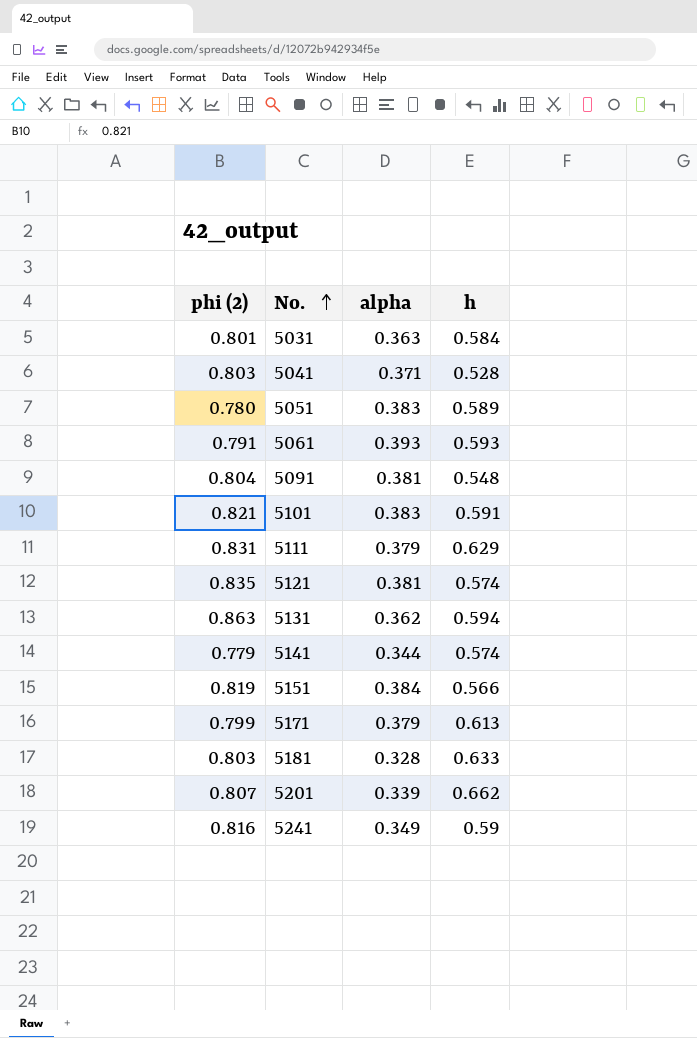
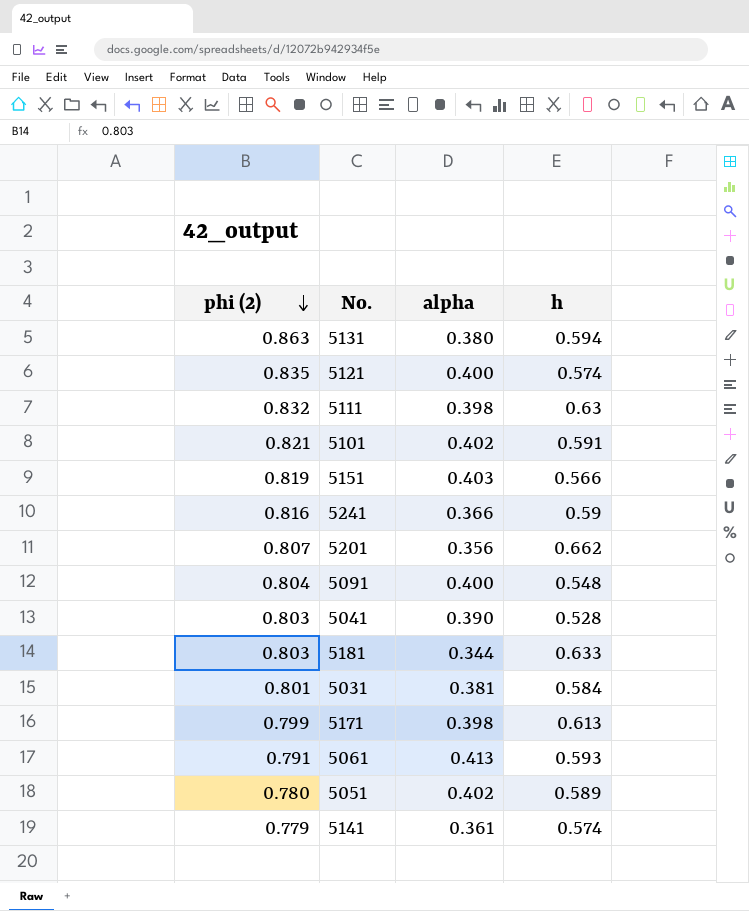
row order: No. ascending -> phi (2) descending
5131 | alpha: 0.362 -> 0.380
5121 | alpha: 0.381 -> 0.400
5111 | phi (2): 0.831 -> 0.832
5111 | alpha: 0.379 -> 0.398
5111 | h: 0.629 -> 0.63
5101 | alpha: 0.383 -> 0.402
5151 | alpha: 0.384 -> 0.403
5241 | alpha: 0.349 -> 0.366
5201 | alpha: 0.339 -> 0.356
5091 | alpha: 0.381 -> 0.400
5041 | alpha: 0.371 -> 0.390
5181 | alpha: 0.328 -> 0.344
5031 | alpha: 0.363 -> 0.381
5171 | alpha: 0.379 -> 0.398
5061 | alpha: 0.393 -> 0.413
5051 | alpha: 0.383 -> 0.402
5141 | alpha: 0.344 -> 0.361

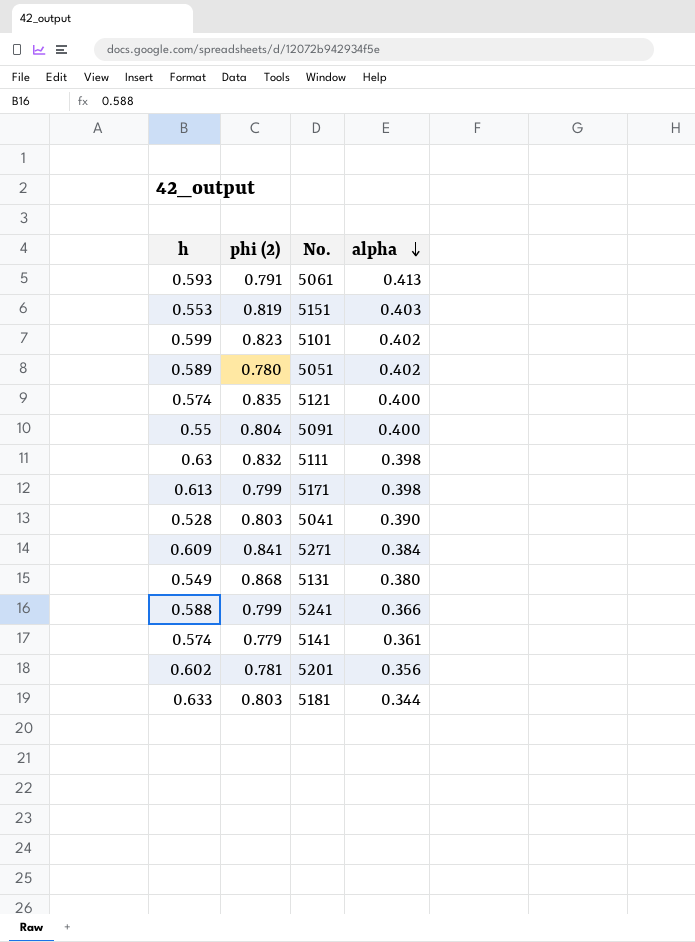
row order: phi (2) descending -> alpha descending
column h | position: 4 -> 1
row 5031: 0.801 | 0.381 | 0.584 -> none
5151 | h: 0.566 -> 0.553
5101 | h: 0.591 -> 0.599
5101 | phi (2): 0.821 -> 0.823
5091 | h: 0.548 -> 0.55
row 5271: none -> 0.609 | 0.841 | 0.384
5131 | h: 0.594 -> 0.549
5131 | phi (2): 0.863 -> 0.868
5241 | h: 0.59 -> 0.588
5241 | phi (2): 0.816 -> 0.799
5201 | h: 0.662 -> 0.602
5201 | phi (2): 0.807 -> 0.781

